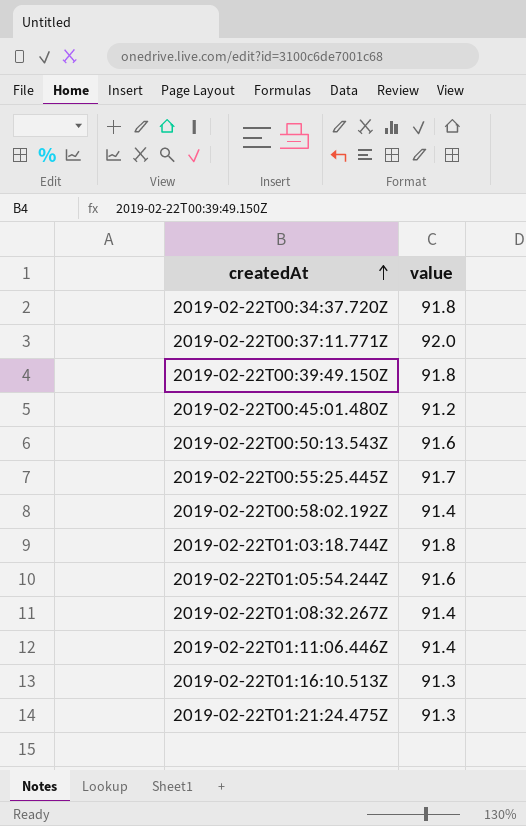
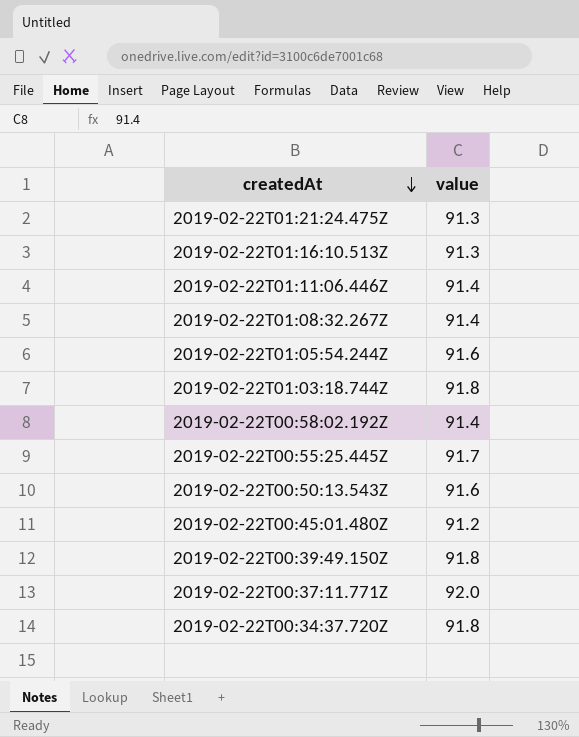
row order: createdAt ascending -> createdAt descending

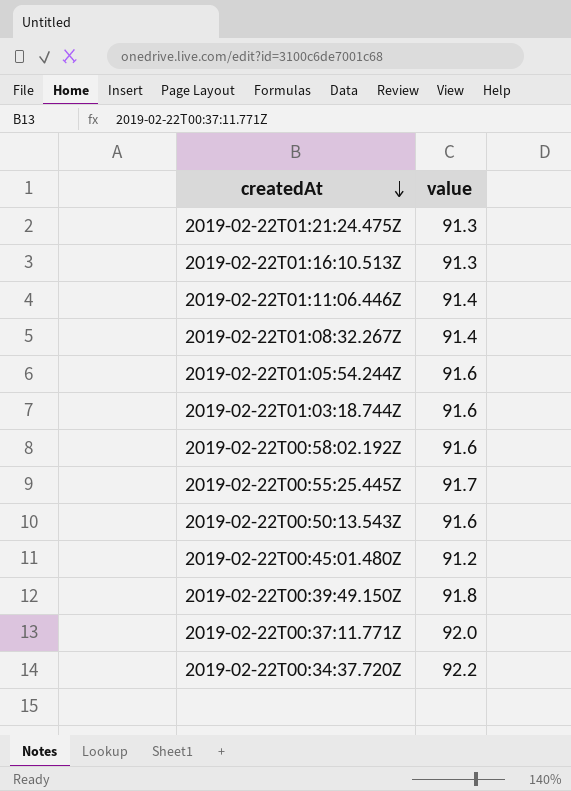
2019-02-22T01:03:18.744Z | value: 91.8 -> 91.6
2019-02-22T00:58:02.192Z | value: 91.4 -> 91.6
2019-02-22T00:34:37.720Z | value: 91.8 -> 92.2

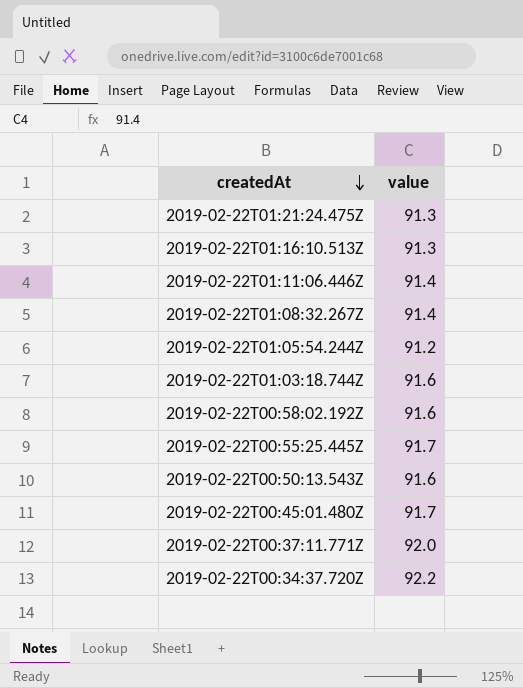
row 2019-02-22T00:39:49.150Z: 91.8 -> none
2019-02-22T01:05:54.244Z | value: 91.6 -> 91.2
2019-02-22T00:45:01.480Z | value: 91.2 -> 91.7

